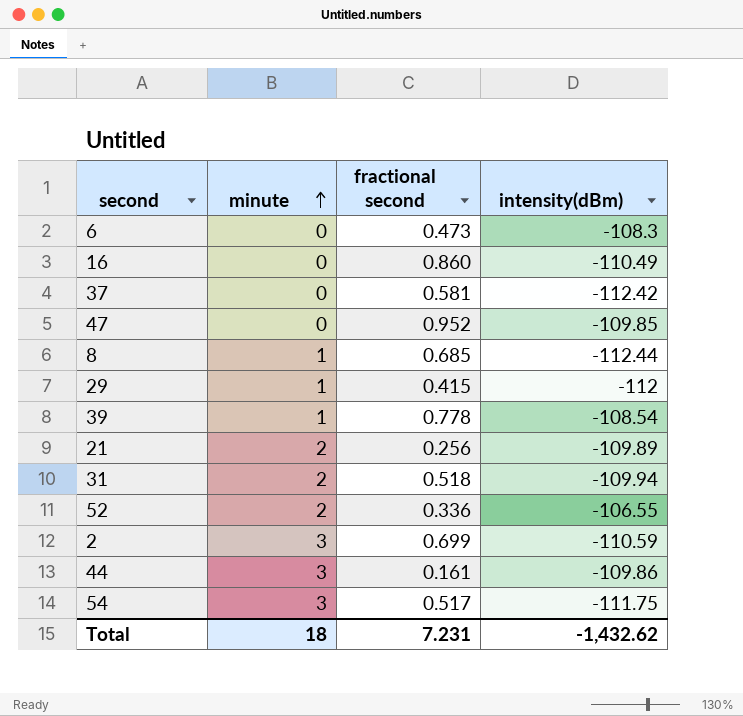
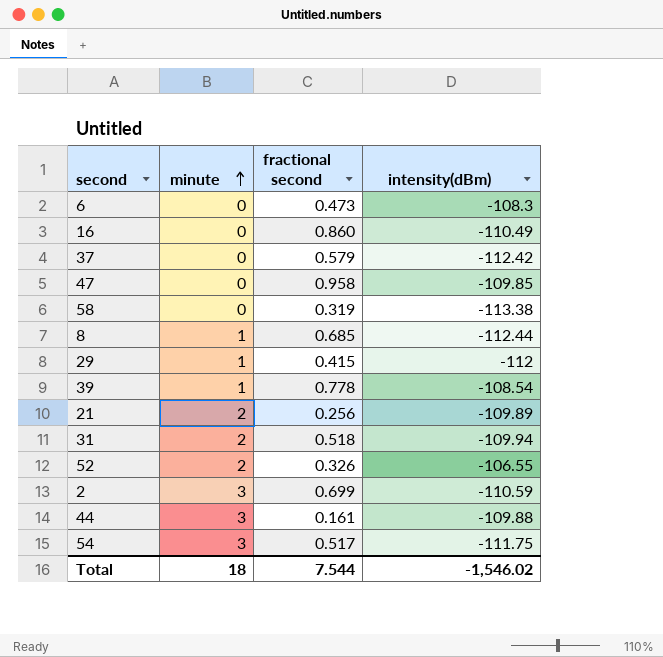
37 | fractional second: 0.581 -> 0.579
47 | fractional second: 0.952 -> 0.958
row 58: none -> 0 | 0.319 | -113.38
52 | fractional second: 0.336 -> 0.326
44 | intensity(dBm): -109.86 -> -109.88
Total | fractional second: 7.231 -> 7.544
Total | intensity(dBm): -1,432.62 -> -1,546.02

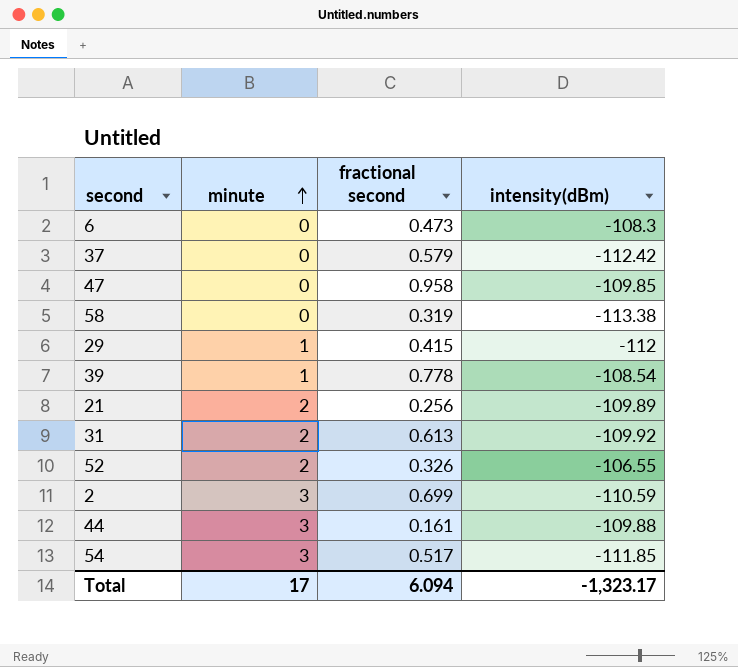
row 16: 0 | 0.860 | -110.49 -> none
row 8: 1 | 0.685 | -112.44 -> none
31 | fractional second: 0.518 -> 0.613
31 | intensity(dBm): -109.94 -> -109.92
54 | intensity(dBm): -111.75 -> -111.85
Total | minute: 18 -> 17
Total | fractional second: 7.544 -> 6.094
Total | intensity(dBm): -1,546.02 -> -1,323.17

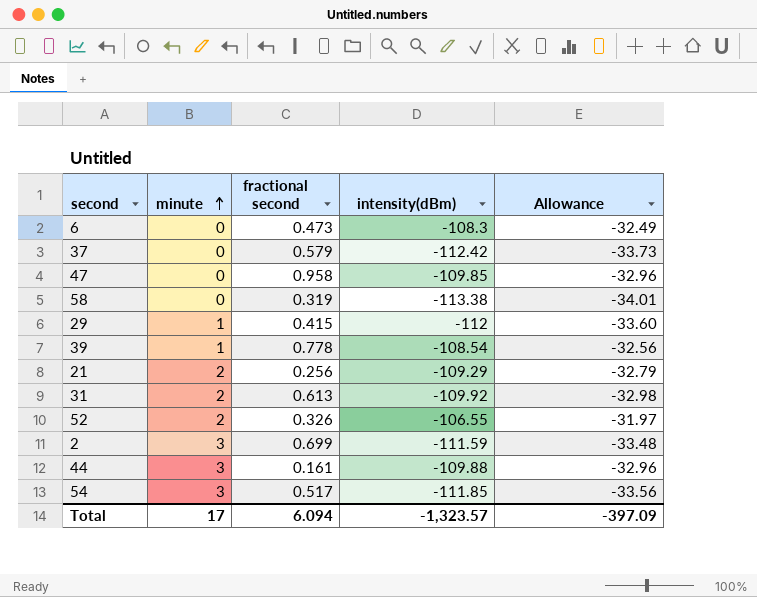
column Allowance | formula: none -> [intensity(dBm)] * 0.3
21 | intensity(dBm): -109.89 -> -109.29
2 | intensity(dBm): -110.59 -> -111.59
Total | intensity(dBm): -1,323.17 -> -1,323.57

